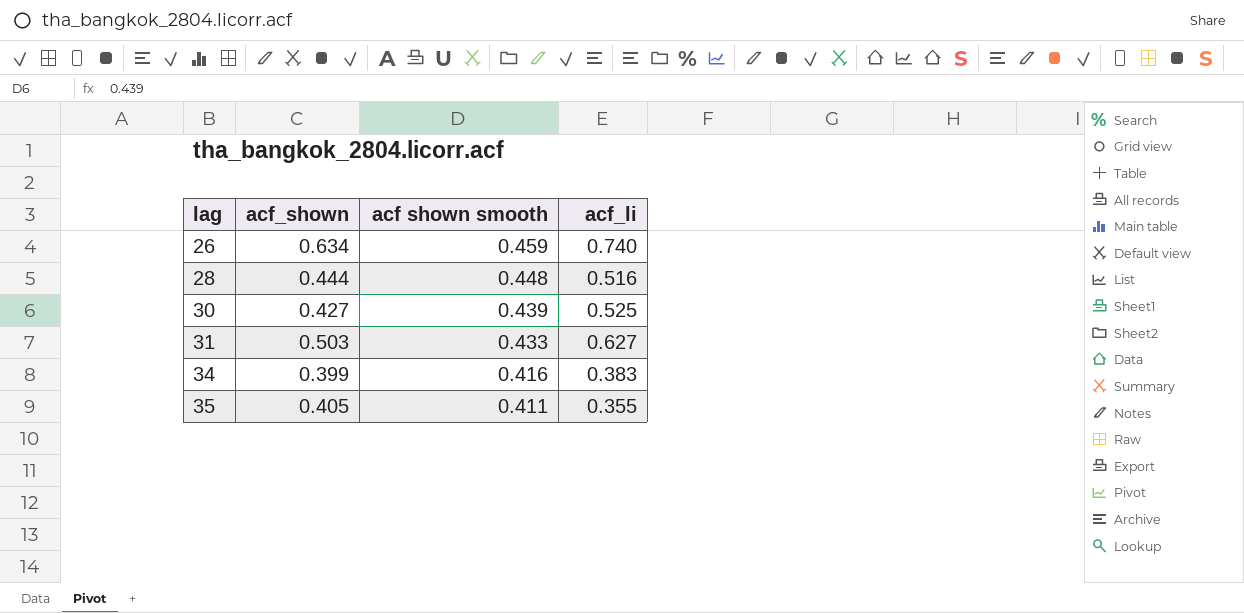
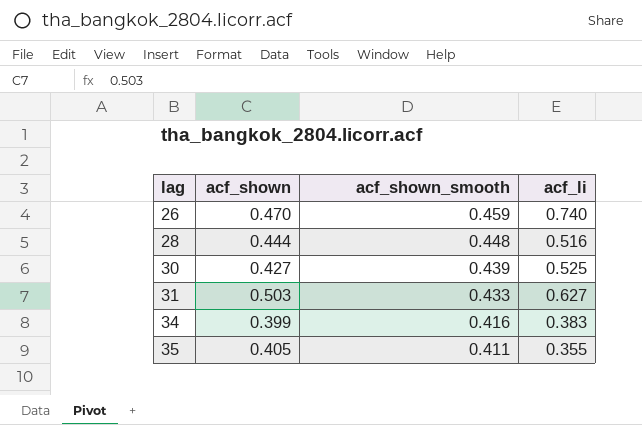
column name: acf shown smooth -> acf_shown_smooth
26 | acf_shown: 0.634 -> 0.470

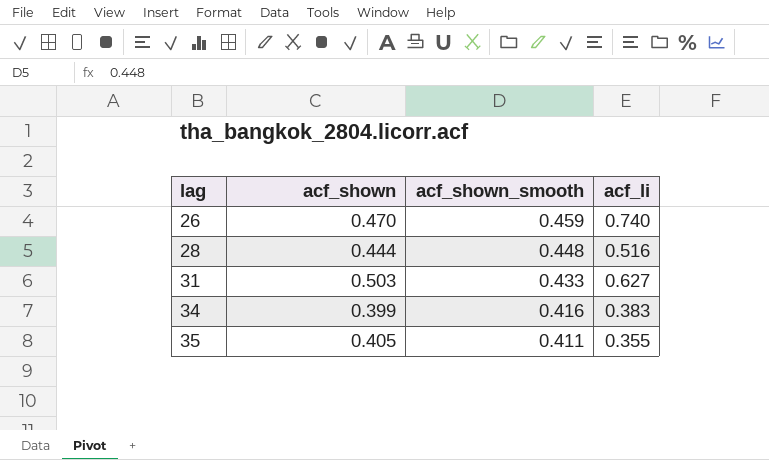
row 30: 0.427 | 0.439 | 0.525 -> none

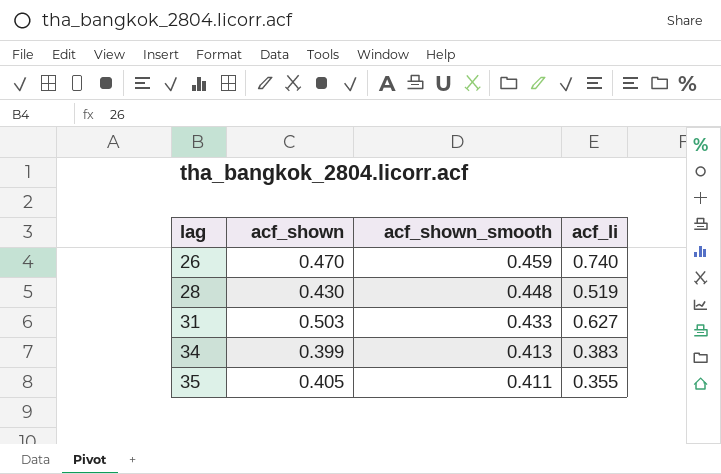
28 | acf_shown: 0.444 -> 0.430
28 | acf_li: 0.516 -> 0.519
34 | acf_shown_smooth: 0.416 -> 0.413

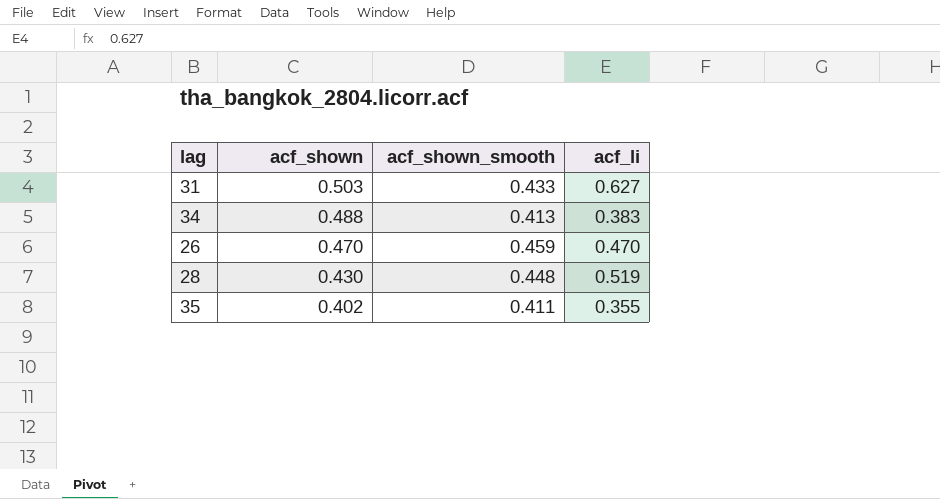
row order: lag ascending -> acf_shown descending
34 | acf_shown: 0.399 -> 0.488
26 | acf_li: 0.740 -> 0.470
35 | acf_shown: 0.405 -> 0.402

